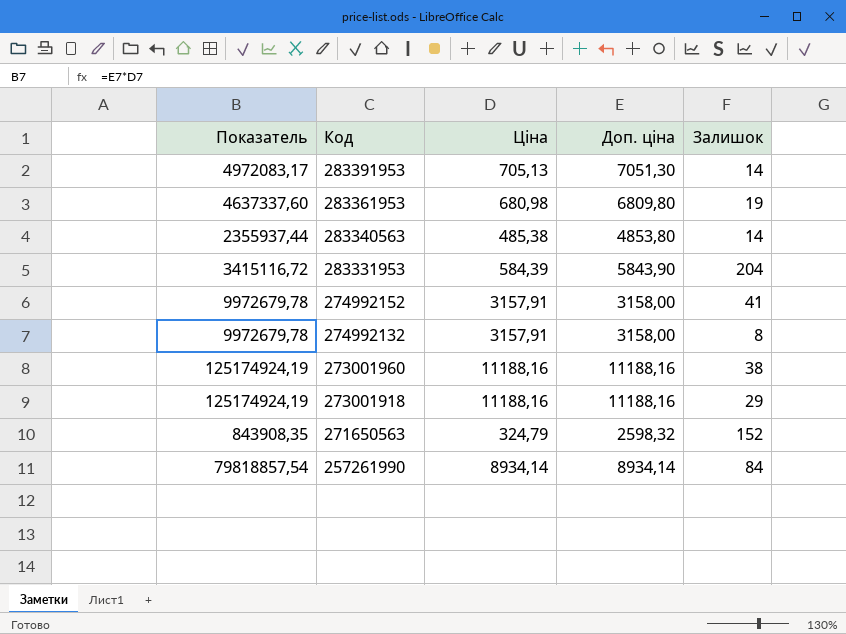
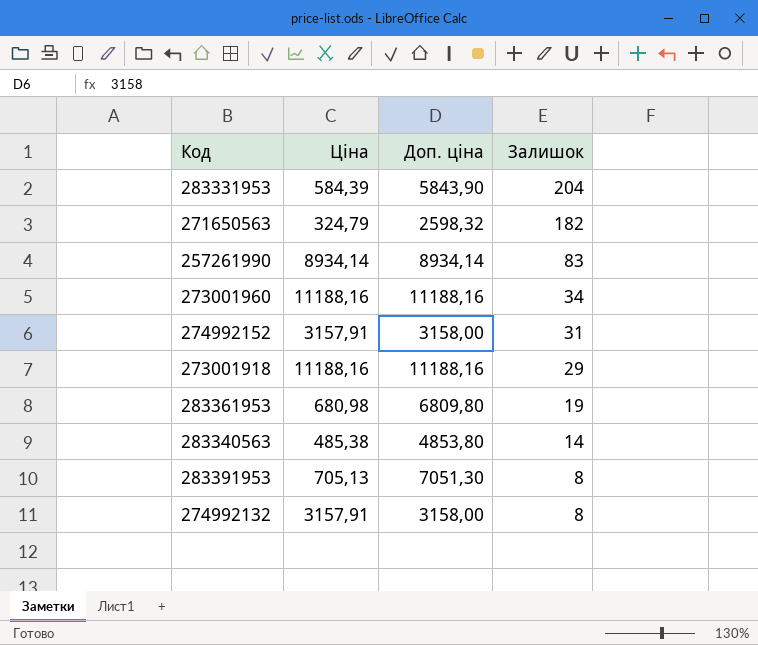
row order: Код descending -> Залишок descending
column Показатель | formula: [Ціна] * [Доп. ціна] -> none
271650563 | Залишок: 152 -> 182
257261990 | Залишок: 84 -> 83
273001960 | Залишок: 38 -> 34
274992152 | Залишок: 41 -> 31
283391953 | Залишок: 14 -> 8

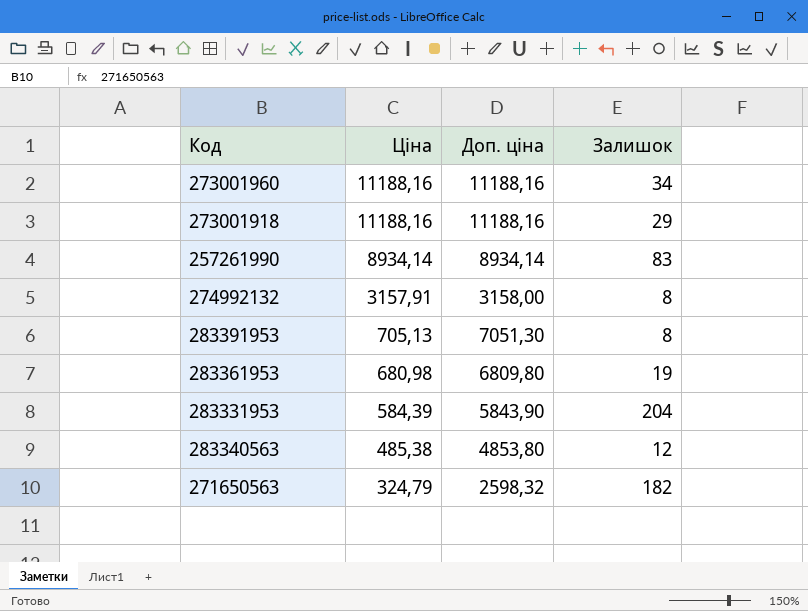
row order: Залишок descending -> Ціна descending
row 274992152: 3157,91 | 3158,00 | 31 -> none
283340563 | Залишок: 14 -> 12

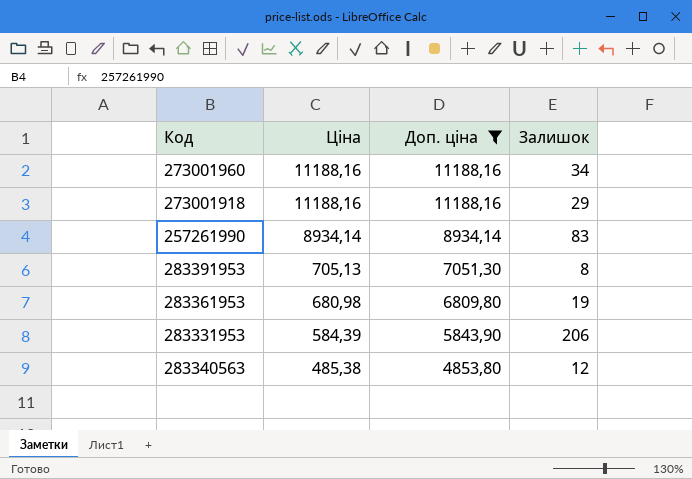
filter: none -> Доп. ціна >= 4853,80
283331953 | Залишок: 204 -> 206

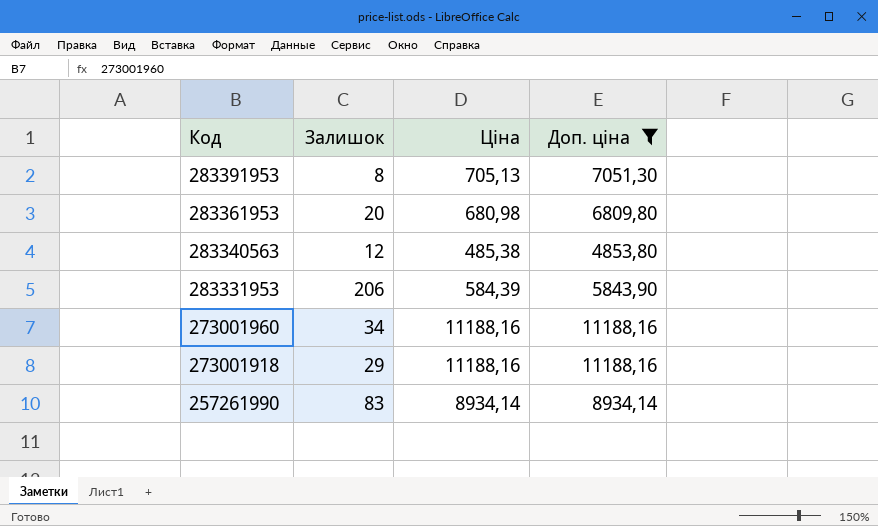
row order: Ціна descending -> Код descending
column Залишок | position: 4 -> 2
283361953 | Залишок: 19 -> 20

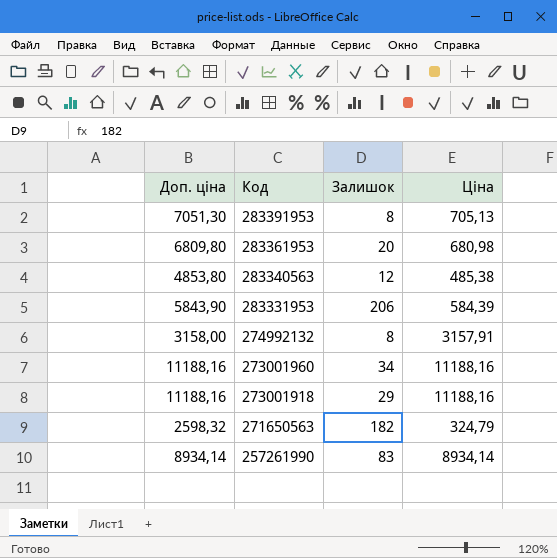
filter: Доп. ціна >= 4853,80 -> none
column Доп. ціна | position: 4 -> 1

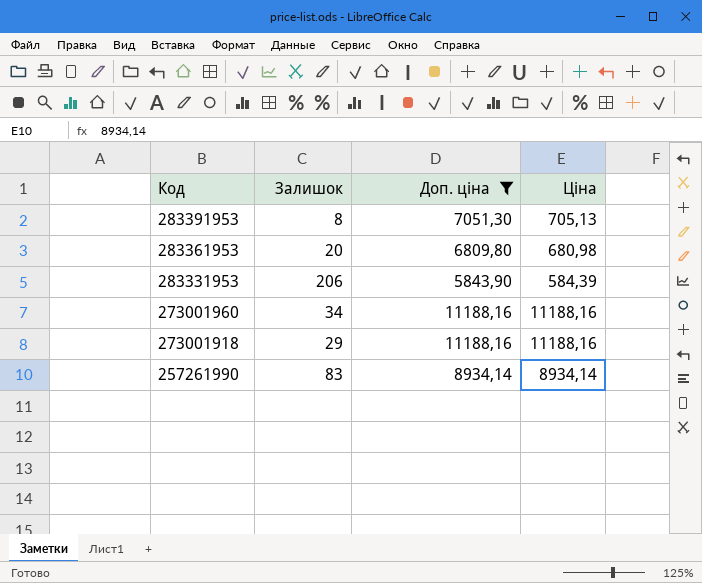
filter: none -> Доп. ціна >= 5843,90
column Доп. ціна | position: 1 -> 3

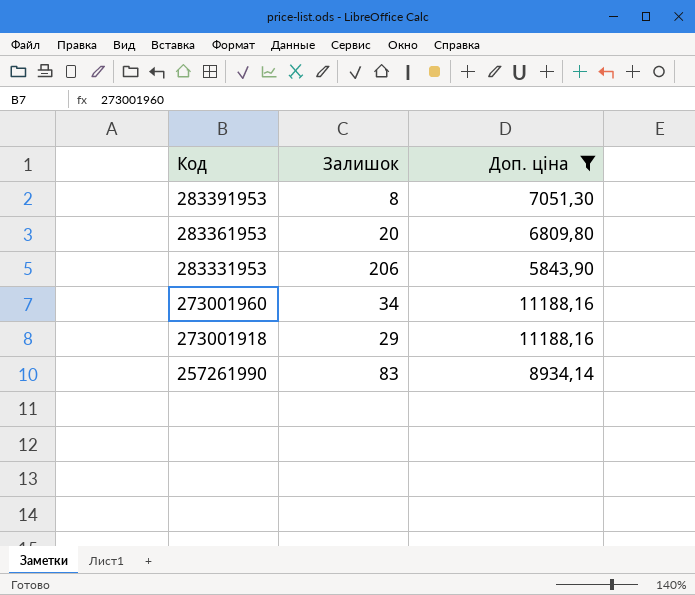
column Ціна | position: 4 -> none

